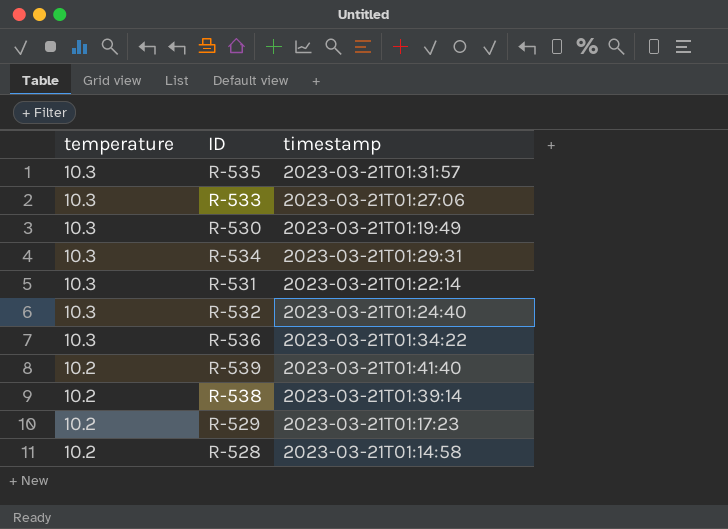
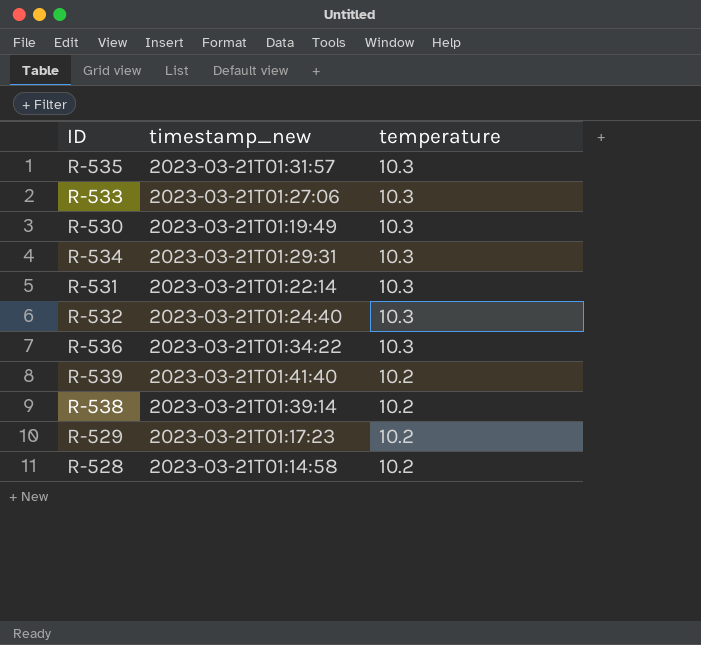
column name: timestamp -> timestamp_new
column temperature | position: 1 -> 3

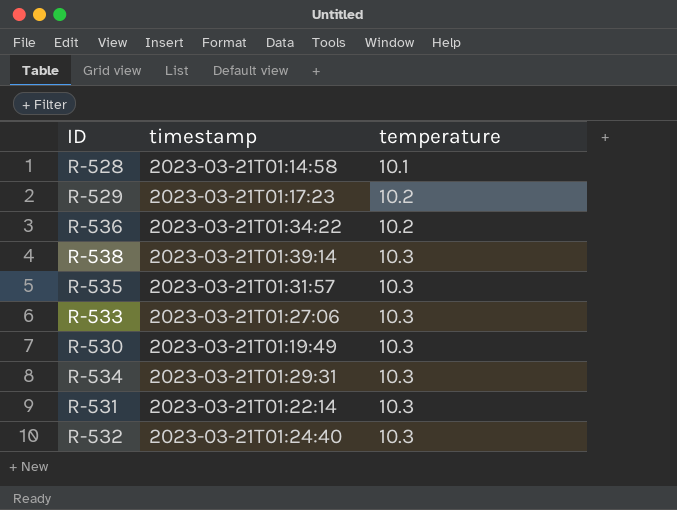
row order: temperature descending -> temperature ascending
column name: timestamp_new -> timestamp
row R-539: 2023-03-21T01:41:40 | 10.2 -> none
R-528 | temperature: 10.2 -> 10.1
R-536 | temperature: 10.3 -> 10.2
R-538 | temperature: 10.2 -> 10.3

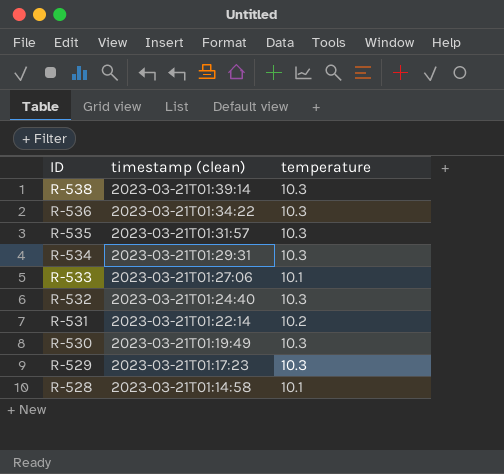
row order: temperature ascending -> ID descending
column name: timestamp -> timestamp (clean)
R-536 | temperature: 10.2 -> 10.3
R-533 | temperature: 10.3 -> 10.1
R-531 | temperature: 10.3 -> 10.2
R-529 | temperature: 10.2 -> 10.3

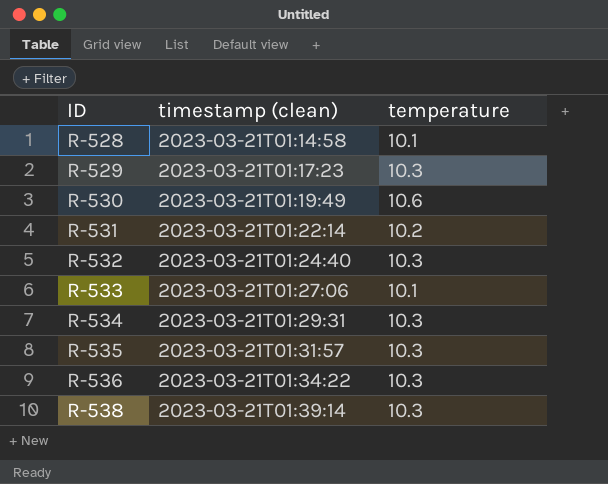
row order: ID descending -> ID ascending
R-530 | temperature: 10.3 -> 10.6

